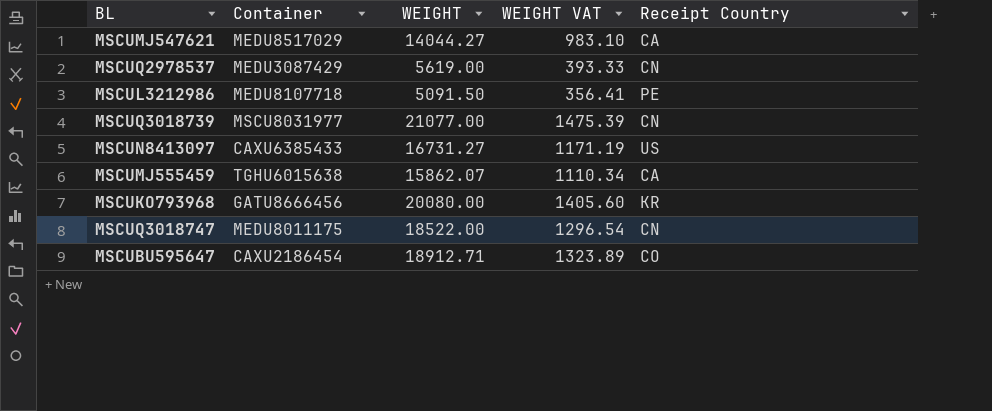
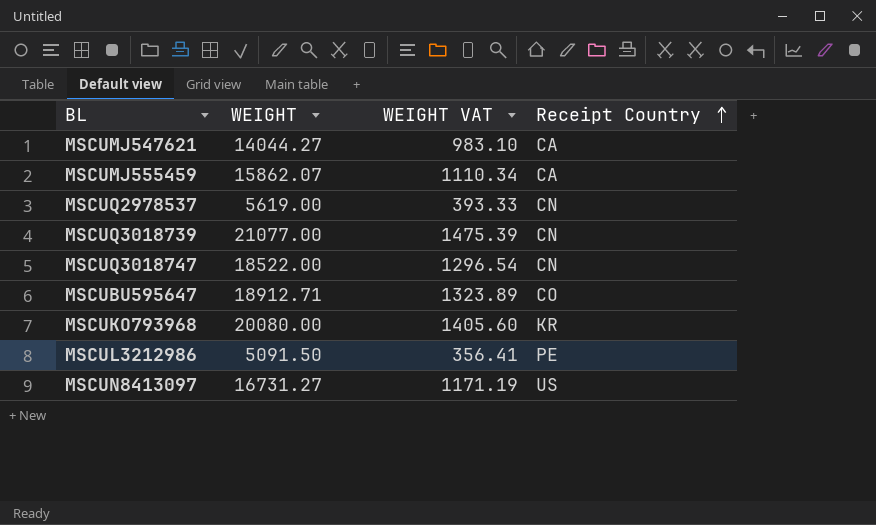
row order: none -> Receipt Country ascending
column Container | position: 2 -> none

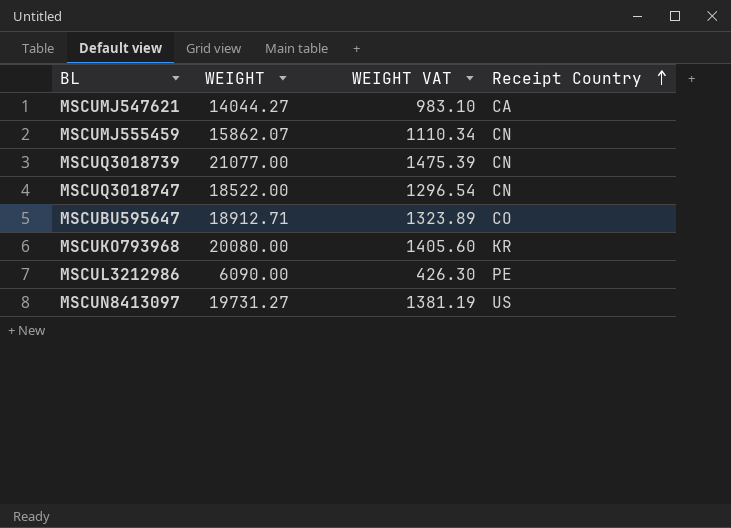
row MSCUQ2978537: 5619.00 | 393.33 | CN -> none
MSCUMJ555459 | Receipt Country: CA -> CN
MSCUL3212986 | WEIGHT: 5091.50 -> 6090.00
MSCUL3212986 | WEIGHT VAT: 356.41 -> 426.30
MSCUN8413097 | WEIGHT: 16731.27 -> 19731.27
MSCUN8413097 | WEIGHT VAT: 1171.19 -> 1381.19

